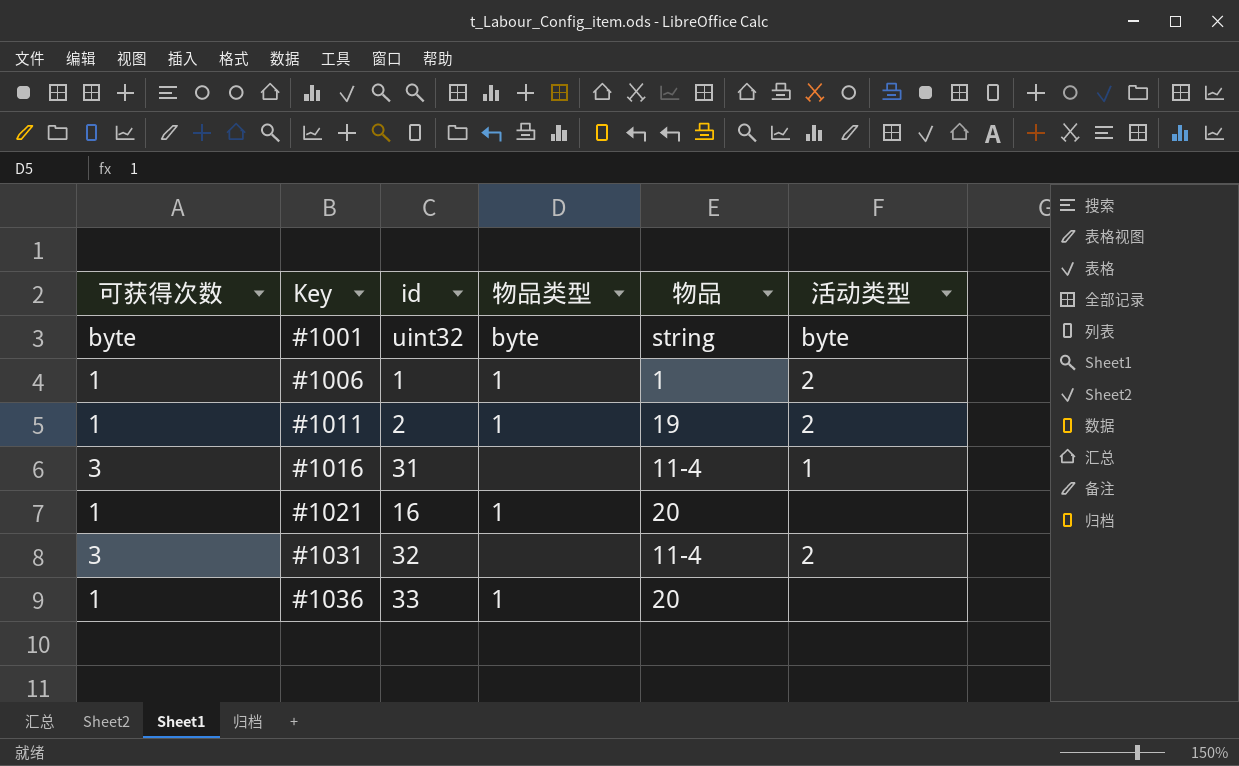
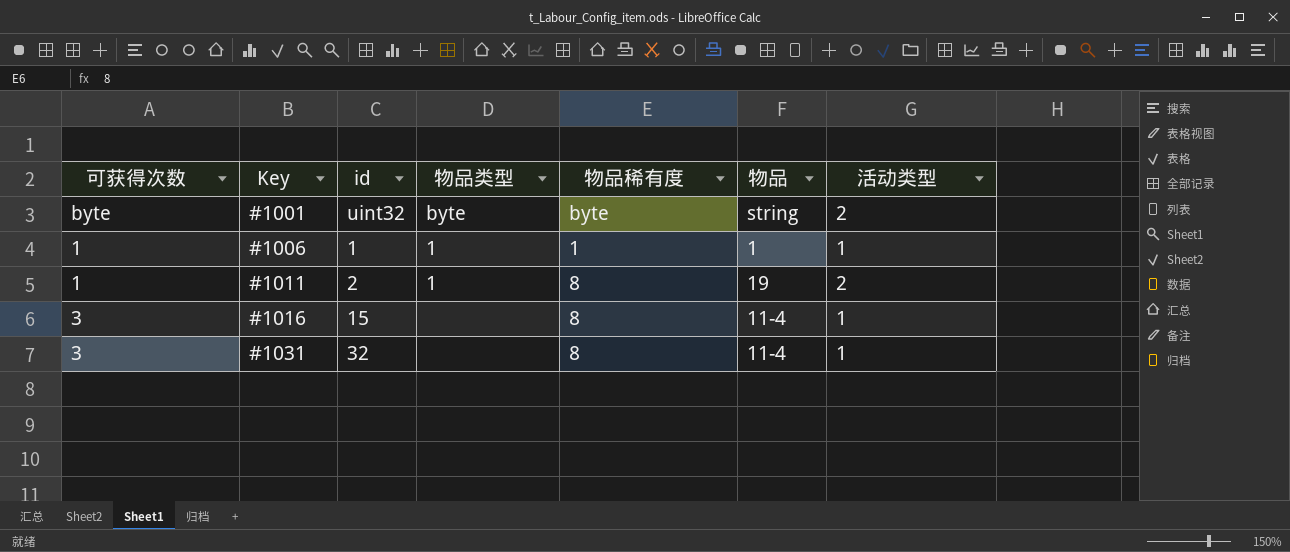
column 物品稀有度 | position: none -> 5
row #1021: 1 | 16 | 1 | 20 | none -> none
row #1036: 1 | 33 | 1 | 20 | none -> none
#1001 | 活动类型: byte -> 2
#1006 | 活动类型: 2 -> 1
#1016 | id: 31 -> 15
#1031 | 活动类型: 2 -> 1

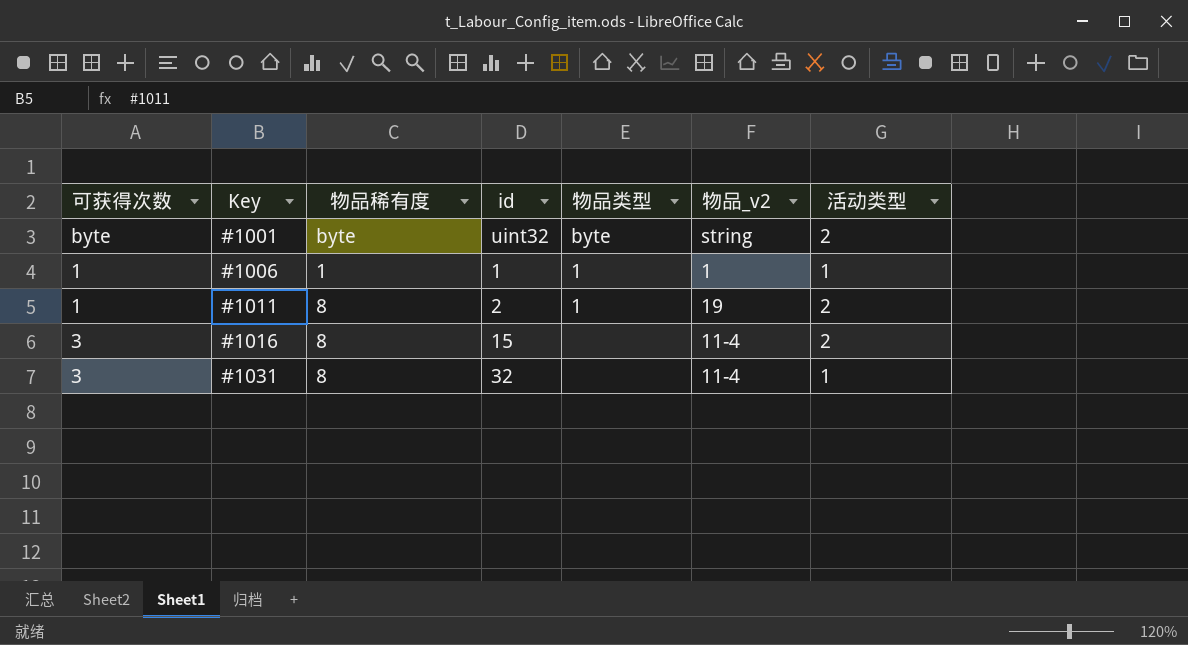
column 物品稀有度 | position: 5 -> 3
column name: 物品 -> 物品_v2
#1016 | 活动类型: 1 -> 2

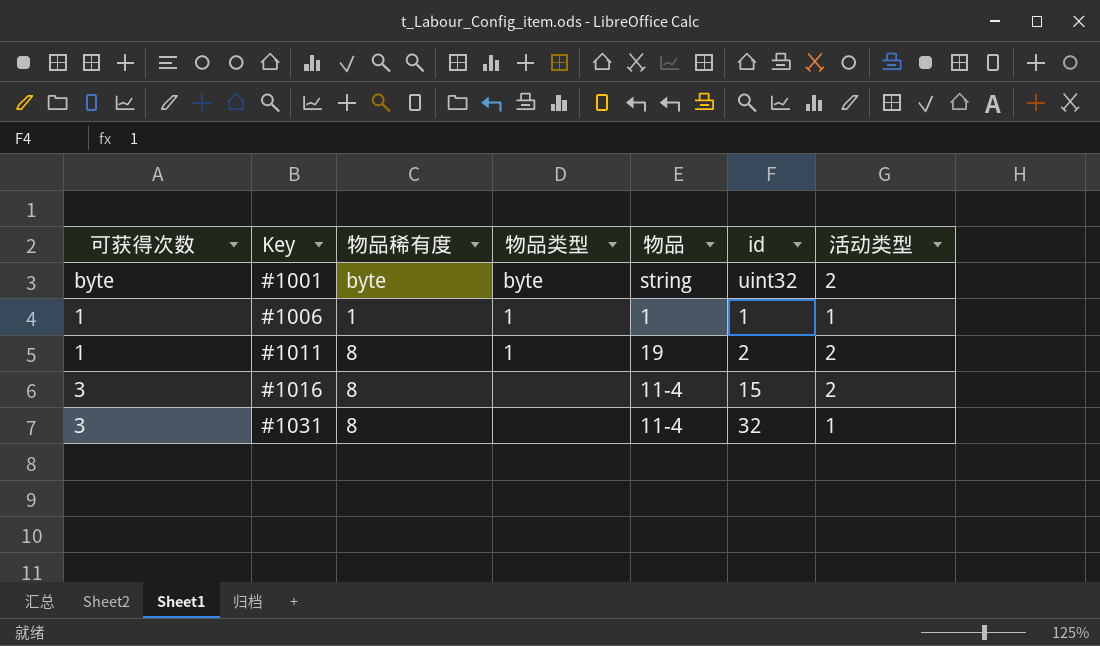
column name: 物品_v2 -> 物品
column id | position: 4 -> 6

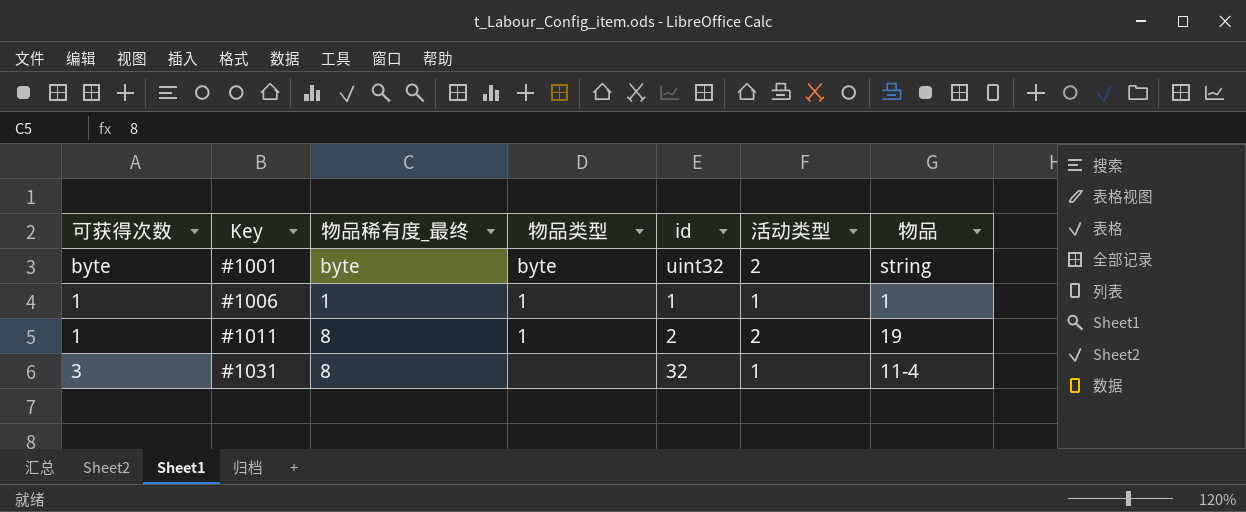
column name: 物品稀有度 -> 物品稀有度_最终
column 物品 | position: 5 -> 7
row #1016: 3 | 8 | none | 11-4 | 15 | 2 -> none

